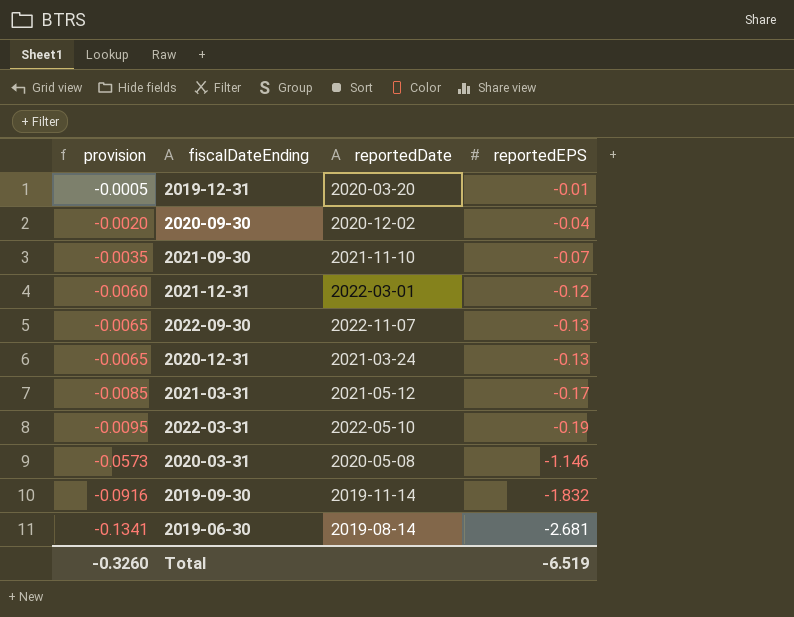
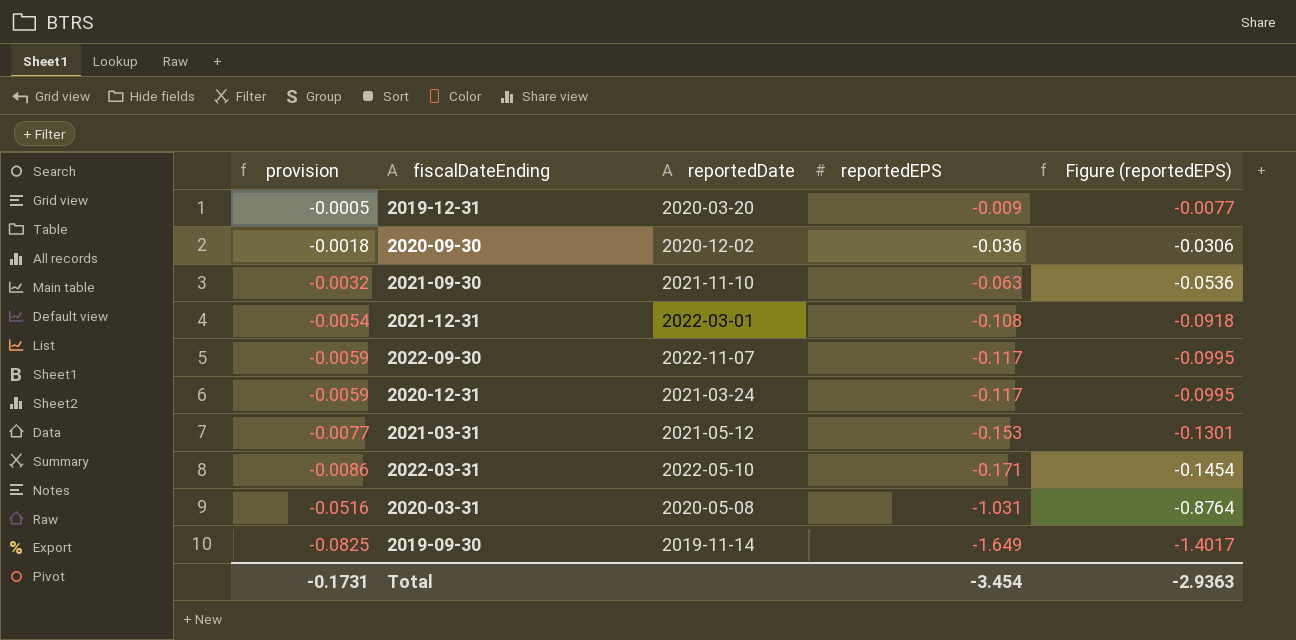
column Figure (reportedEPS) | formula: none -> [reportedEPS] * 0.85
row 2019-06-30: -0.1341 | 2019-08-14 | -2.681 -> none
2019-12-31 | reportedEPS: -0.01 -> -0.009
2020-09-30 | provision: -0.0020 -> -0.0018
2020-09-30 | reportedEPS: -0.04 -> -0.036
2021-09-30 | provision: -0.0035 -> -0.0032
2021-09-30 | reportedEPS: -0.07 -> -0.063
2021-12-31 | provision: -0.0060 -> -0.0054
2021-12-31 | reportedEPS: -0.12 -> -0.108
2022-09-30 | provision: -0.0065 -> -0.0059
2022-09-30 | reportedEPS: -0.13 -> -0.117
2020-12-31 | provision: -0.0065 -> -0.0059
2020-12-31 | reportedEPS: -0.13 -> -0.117
2021-03-31 | provision: -0.0085 -> -0.0077
2021-03-31 | reportedEPS: -0.17 -> -0.153
2022-03-31 | provision: -0.0095 -> -0.0086
2022-03-31 | reportedEPS: -0.19 -> -0.171
2020-03-31 | provision: -0.0573 -> -0.0516
2020-03-31 | reportedEPS: -1.146 -> -1.031
2019-09-30 | provision: -0.0916 -> -0.0825
2019-09-30 | reportedEPS: -1.832 -> -1.649
Total | provision: -0.3260 -> -0.1731
Total | reportedEPS: -6.519 -> -3.454

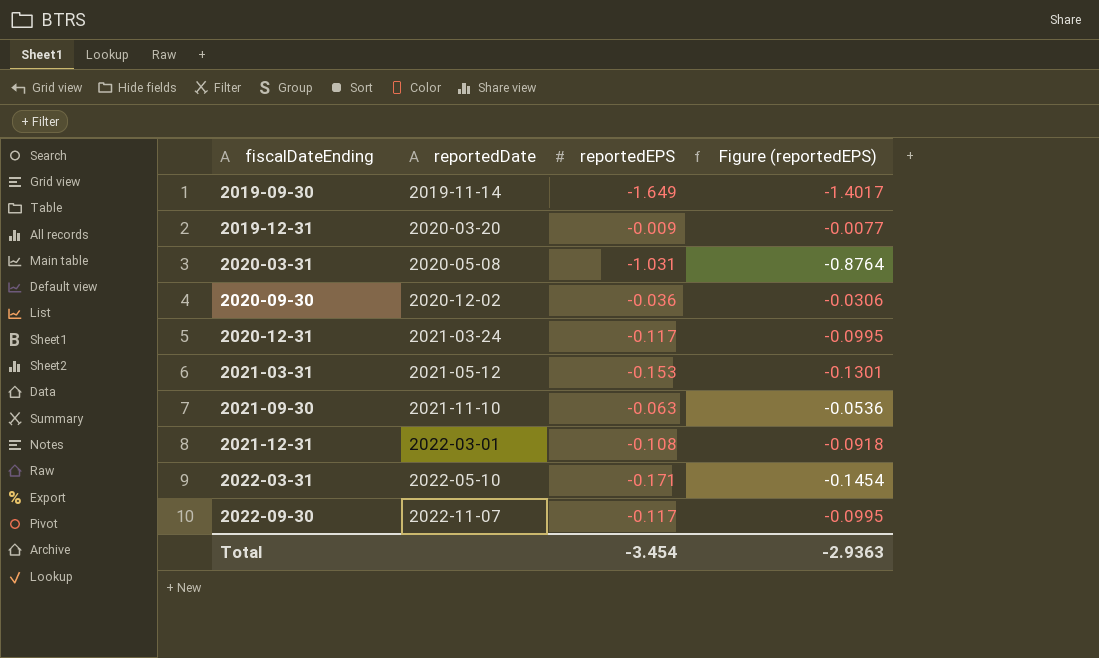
row order: provision descending -> fiscalDateEnding ascending
column provision | formula: [reportedEPS] * 0.05 -> none

